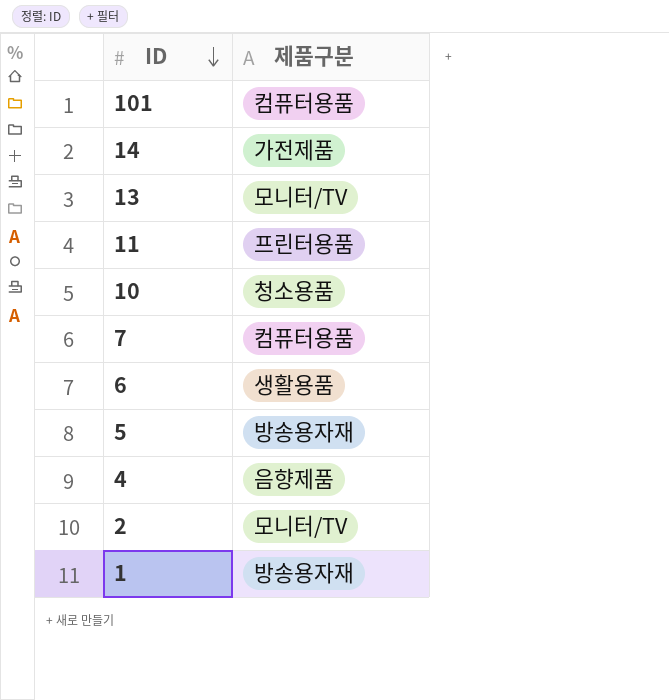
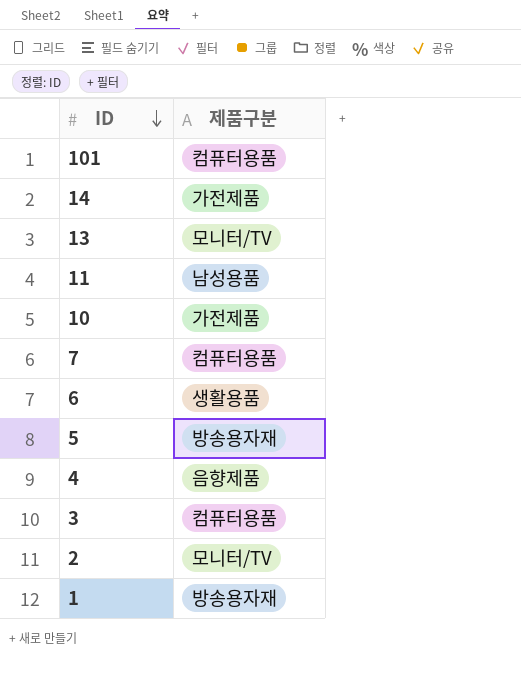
11 | 제품구분: 프린터용품 -> 남성용품
10 | 제품구분: 청소용품 -> 가전제품
row 3: none -> 컴퓨터용품

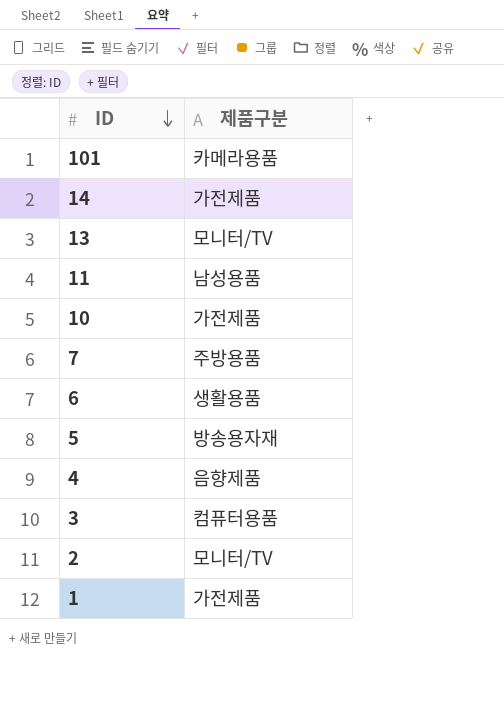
101 | 제품구분: 컴퓨터용품 -> 카메라용품
7 | 제품구분: 컴퓨터용품 -> 주방용품
1 | 제품구분: 방송용자재 -> 가전제품

